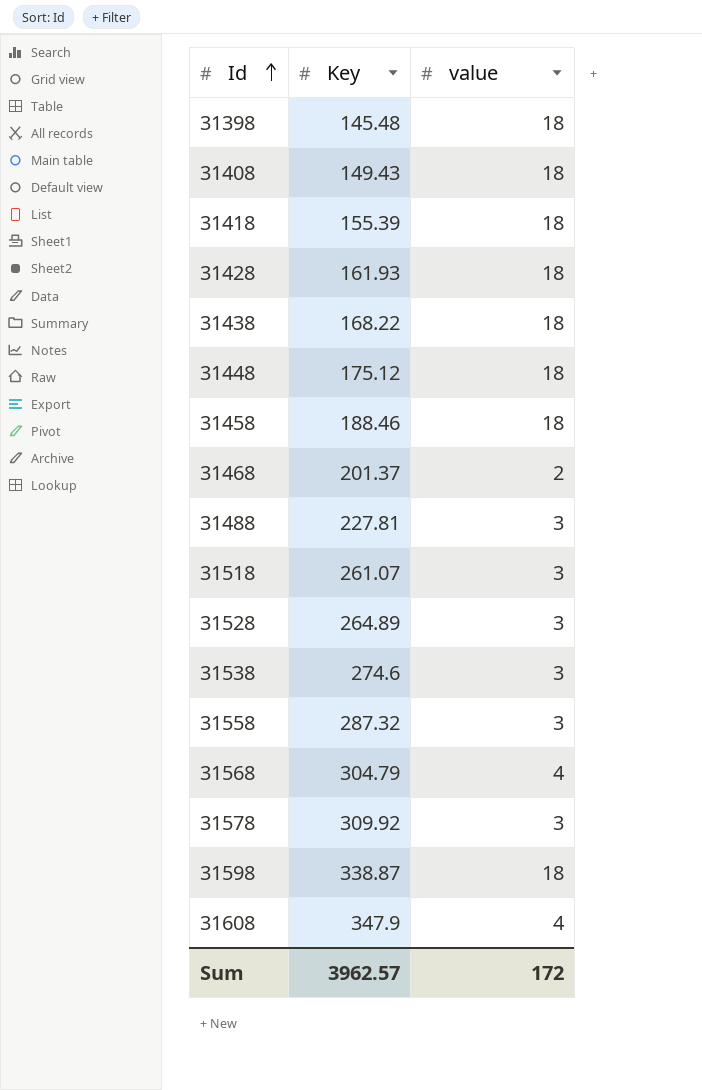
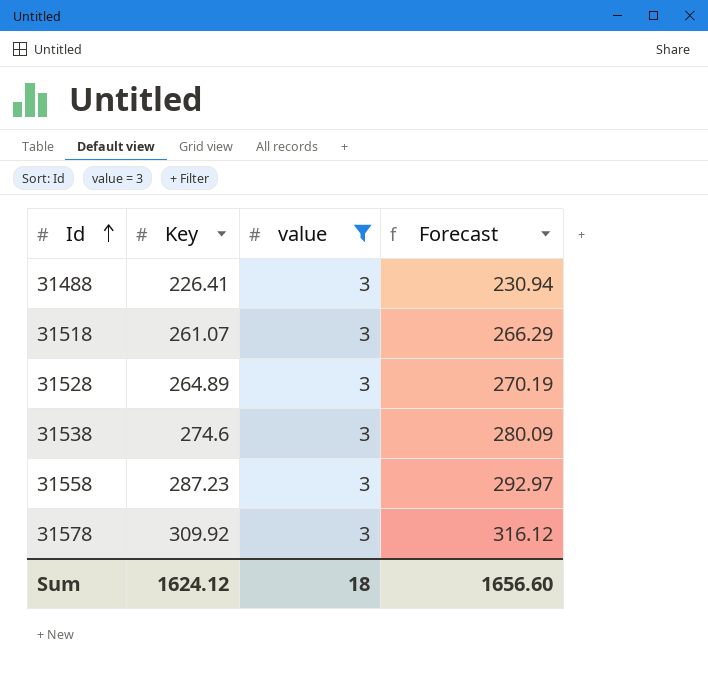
filter: none -> value = 3
column Forecast | formula: none -> [Key] * 1.02
31488 | Key: 227.81 -> 226.41
31558 | Key: 287.32 -> 287.23
Sum | Key: 3962.57 -> 1624.12
Sum | value: 172 -> 18

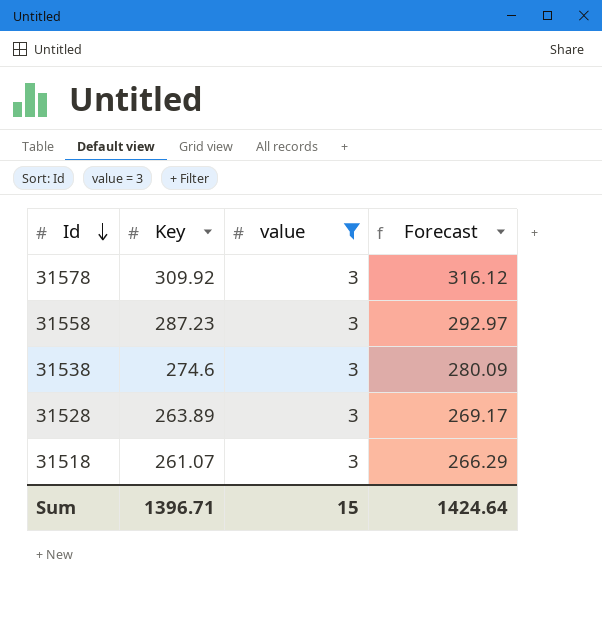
row order: Id ascending -> Id descending
row 31488: 226.41 | 3 | 230.94 -> none
31528 | Key: 264.89 -> 263.89
31528 | Forecast: 270.19 -> 269.17
Sum | Key: 1624.12 -> 1396.71
Sum | value: 18 -> 15
Sum | Forecast: 1656.60 -> 1424.64

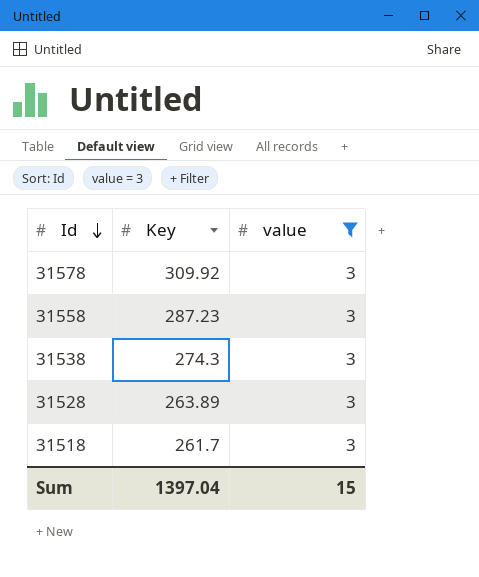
column Forecast | formula: [Key] * 1.02 -> none
31538 | Key: 274.6 -> 274.3
31518 | Key: 261.07 -> 261.7
Sum | Key: 1396.71 -> 1397.04

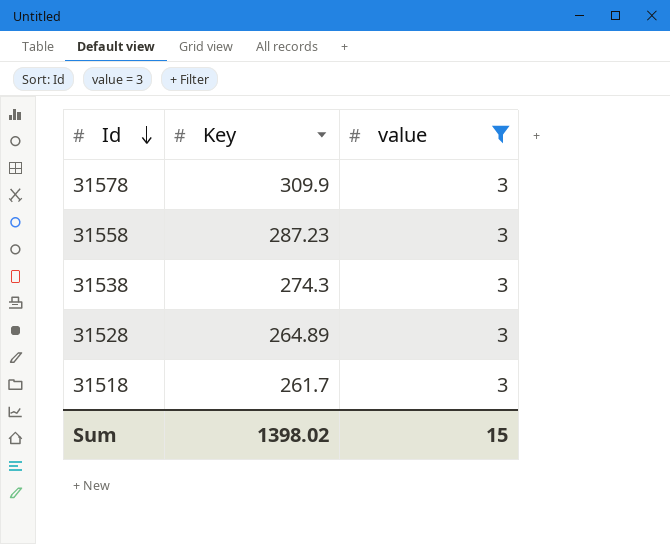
31578 | Key: 309.92 -> 309.9
31528 | Key: 263.89 -> 264.89
Sum | Key: 1397.04 -> 1398.02

